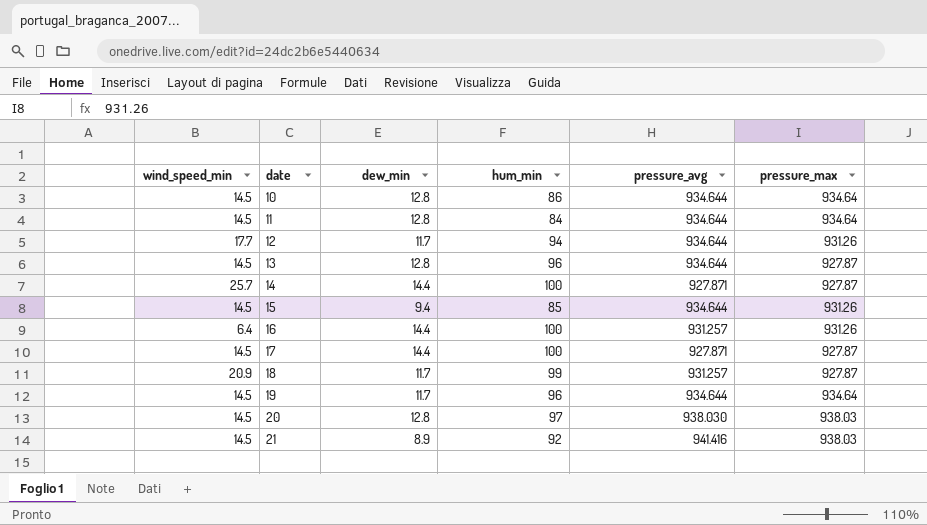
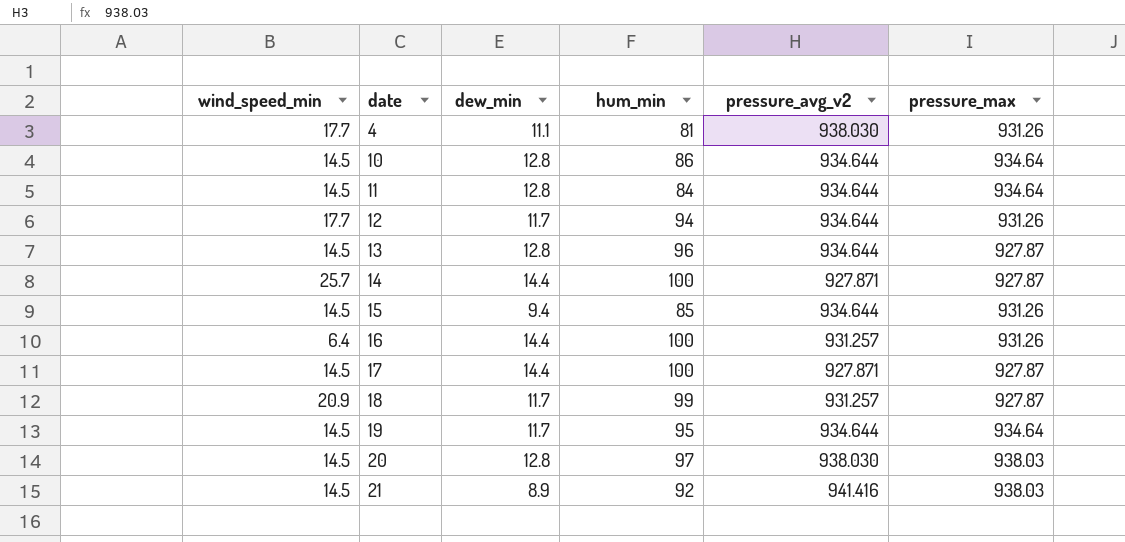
column name: pressure_avg -> pressure_avg_v2
row 4: none -> 17.7 | 11.1 | 81 | 938.030 | 931.26
19 | hum_min: 96 -> 95

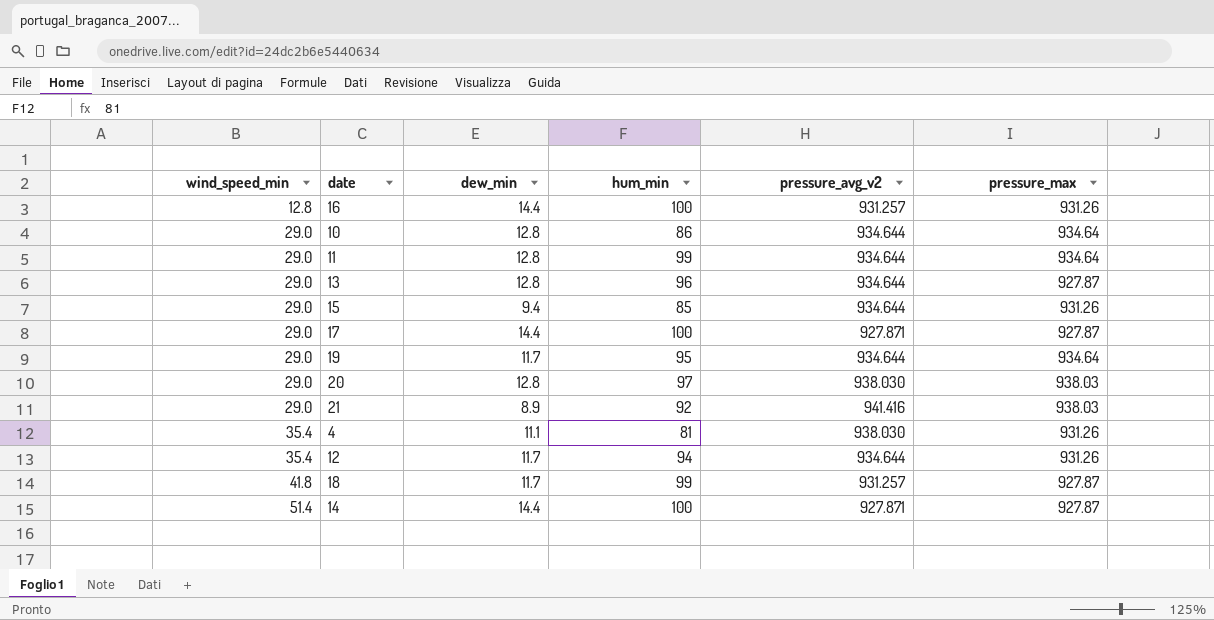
row order: date ascending -> wind_speed_min ascending
16 | wind_speed_min: 6.4 -> 12.8
10 | wind_speed_min: 14.5 -> 29.0
11 | wind_speed_min: 14.5 -> 29.0
11 | hum_min: 84 -> 99
13 | wind_speed_min: 14.5 -> 29.0
15 | wind_speed_min: 14.5 -> 29.0
17 | wind_speed_min: 14.5 -> 29.0
19 | wind_speed_min: 14.5 -> 29.0
20 | wind_speed_min: 14.5 -> 29.0
21 | wind_speed_min: 14.5 -> 29.0
4 | wind_speed_min: 17.7 -> 35.4
12 | wind_speed_min: 17.7 -> 35.4
18 | wind_speed_min: 20.9 -> 41.8
14 | wind_speed_min: 25.7 -> 51.4

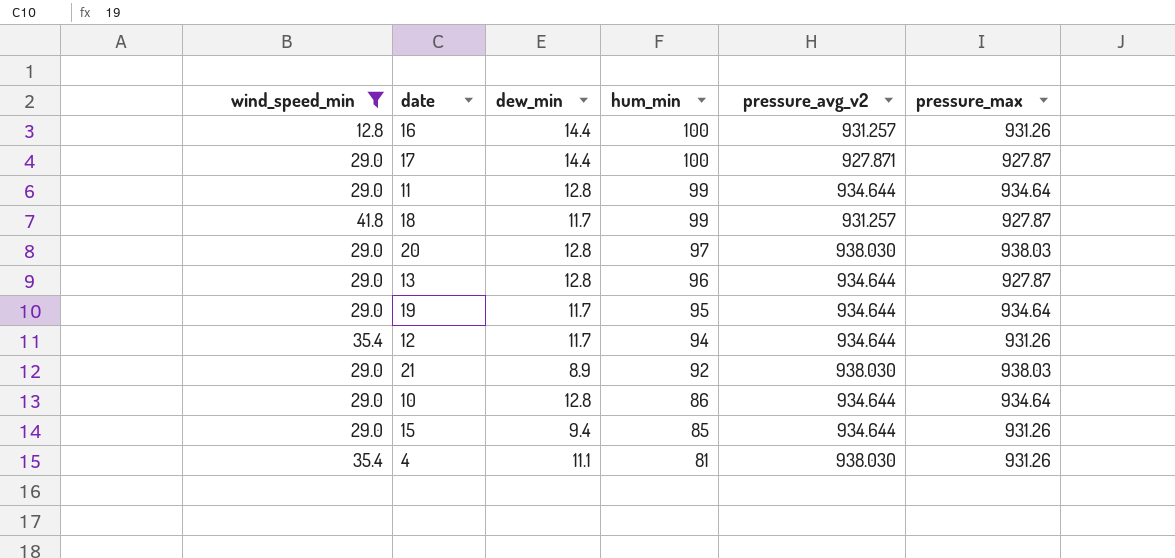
filter: none -> wind_speed_min != 51.4
row order: wind_speed_min ascending -> hum_min descending
21 | pressure_avg_v2: 941.416 -> 938.030

